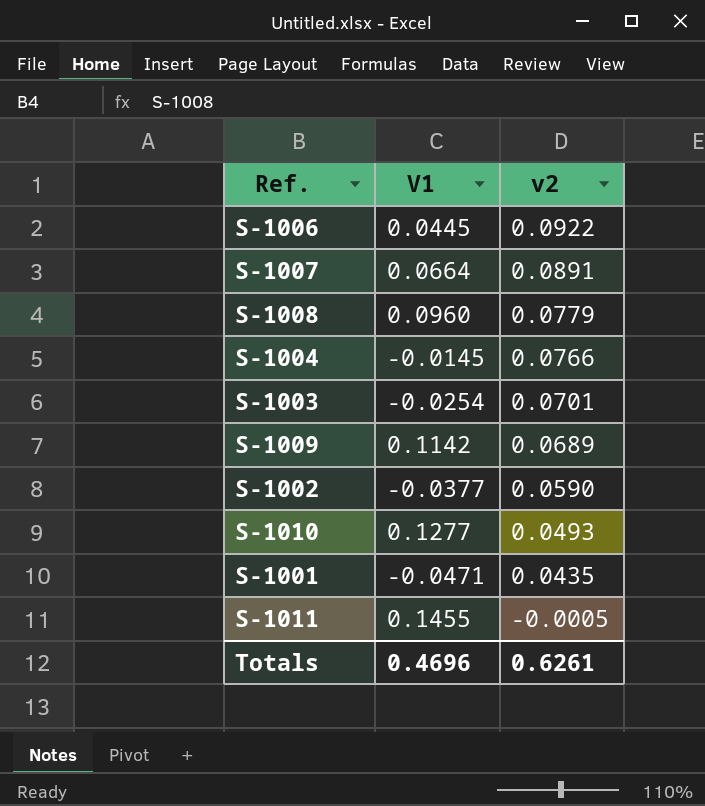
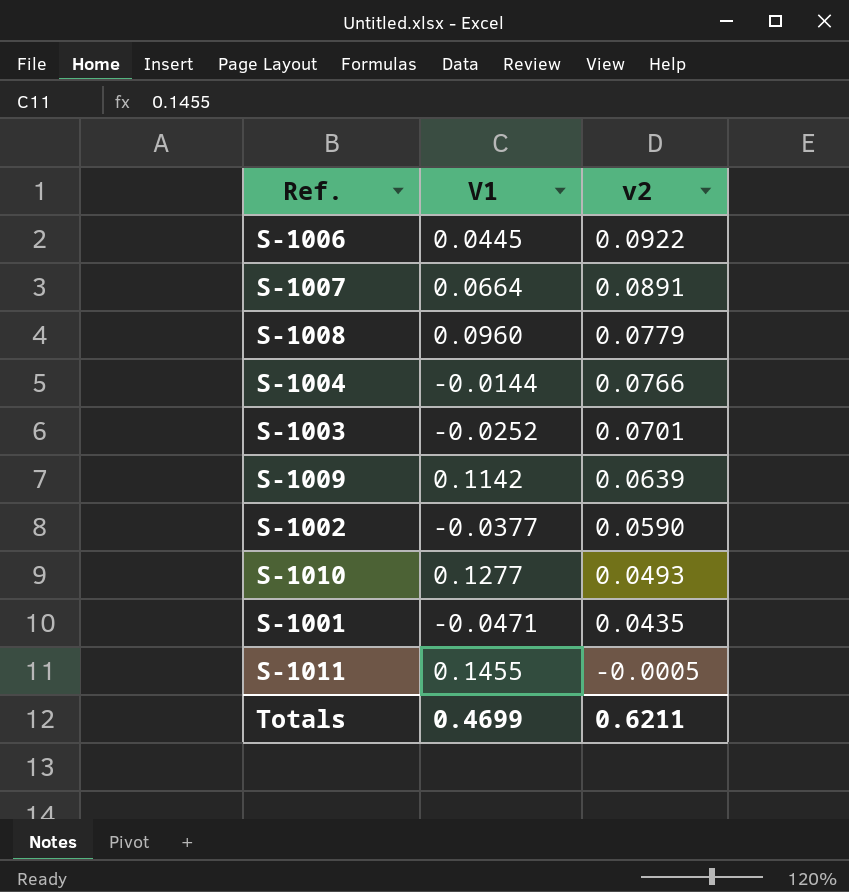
S-1004 | V1: -0.0145 -> -0.0144
S-1003 | V1: -0.0254 -> -0.0252
S-1009 | v2: 0.0689 -> 0.0639
Totals | V1: 0.4696 -> 0.4699
Totals | v2: 0.6261 -> 0.6211

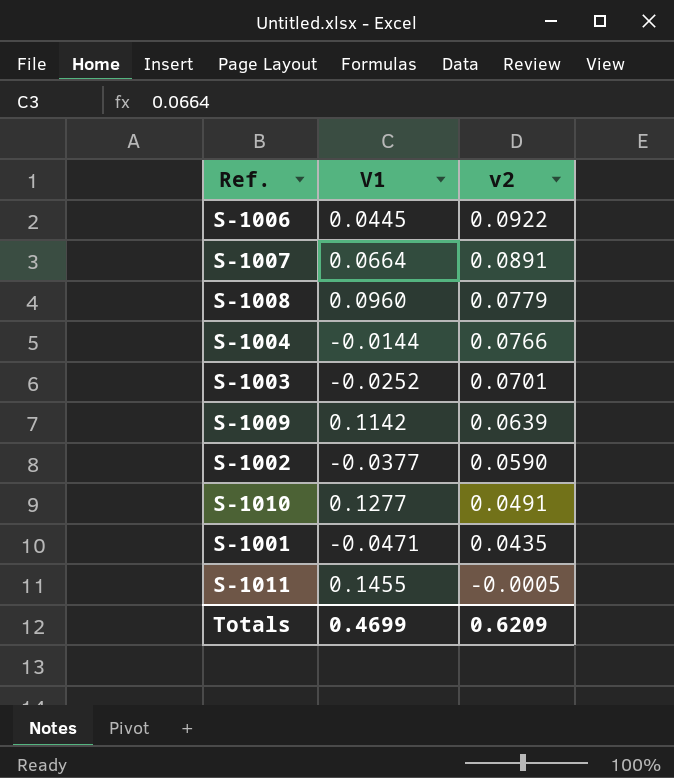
S-1010 | v2: 0.0493 -> 0.0491
Totals | v2: 0.6211 -> 0.6209

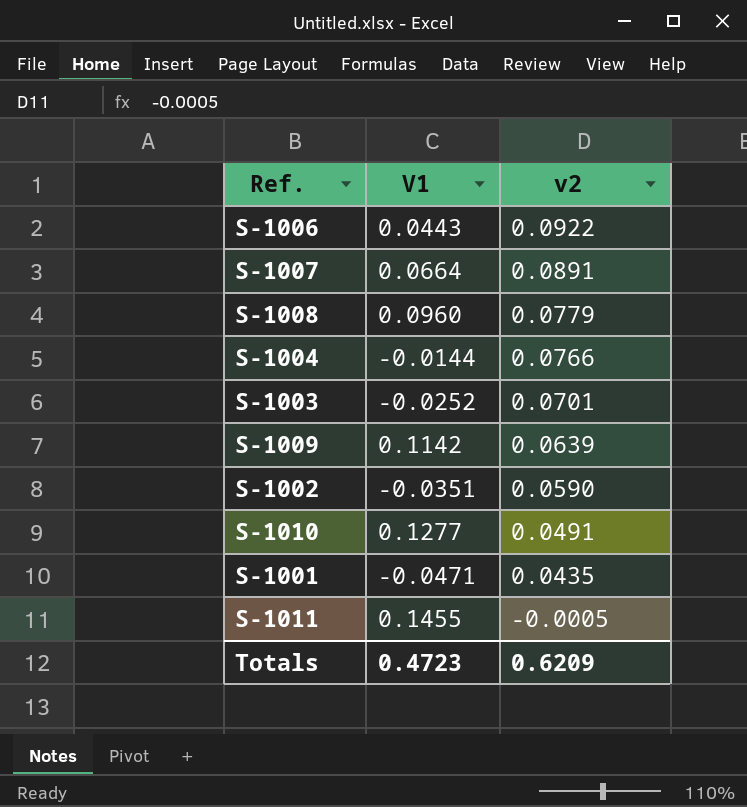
S-1006 | V1: 0.0445 -> 0.0443
S-1002 | V1: -0.0377 -> -0.0351
Totals | V1: 0.4699 -> 0.4723

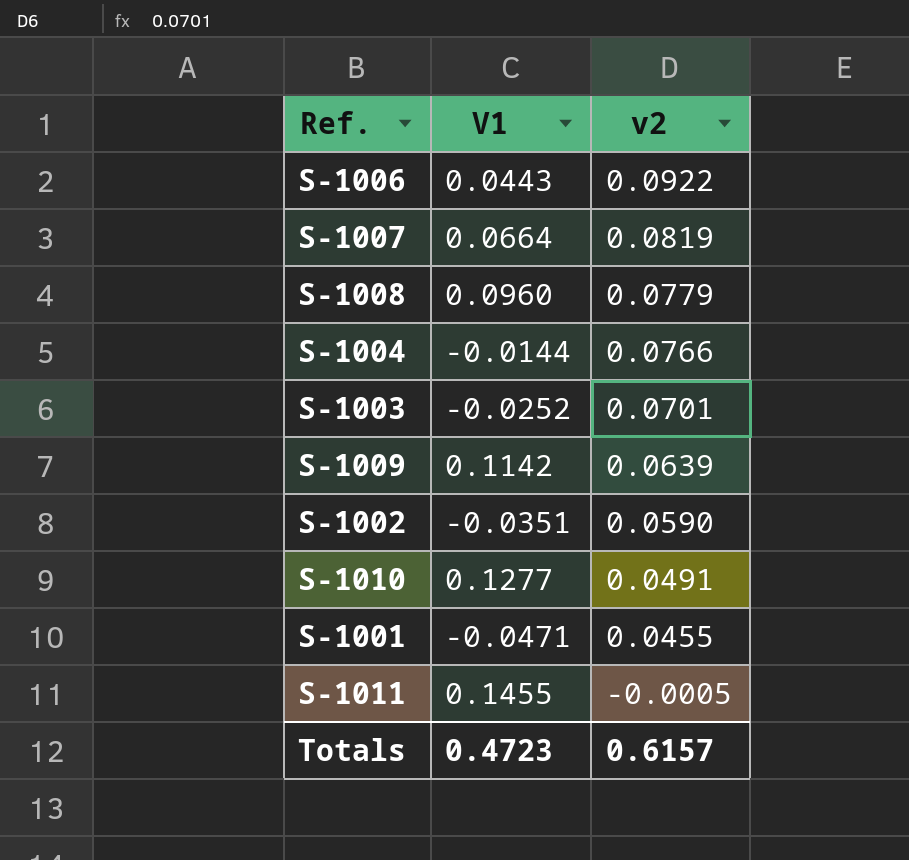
S-1007 | v2: 0.0891 -> 0.0819
S-1001 | v2: 0.0435 -> 0.0455
Totals | v2: 0.6209 -> 0.6157

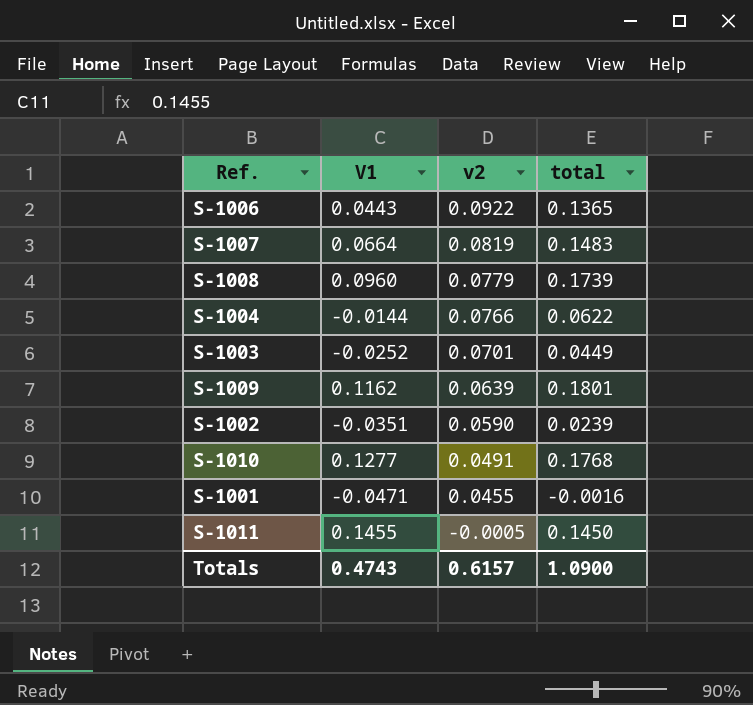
column total | formula: none -> [V1] + [v2]
S-1009 | V1: 0.1142 -> 0.1162
Totals | V1: 0.4723 -> 0.4743

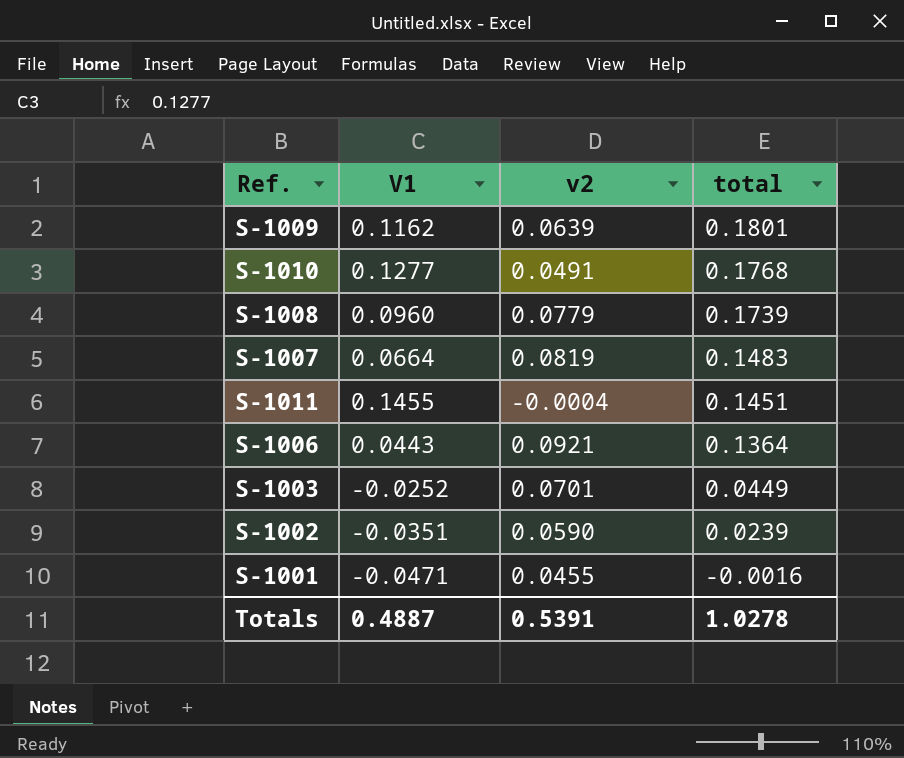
row order: v2 descending -> total descending
row S-1004: -0.0144 | 0.0766 | 0.0622 -> none
S-1011 | v2: -0.0005 -> -0.0004
S-1011 | total: 0.1450 -> 0.1451
S-1006 | v2: 0.0922 -> 0.0921
S-1006 | total: 0.1365 -> 0.1364
Totals | V1: 0.4743 -> 0.4887
Totals | v2: 0.6157 -> 0.5391
Totals | total: 1.0900 -> 1.0278

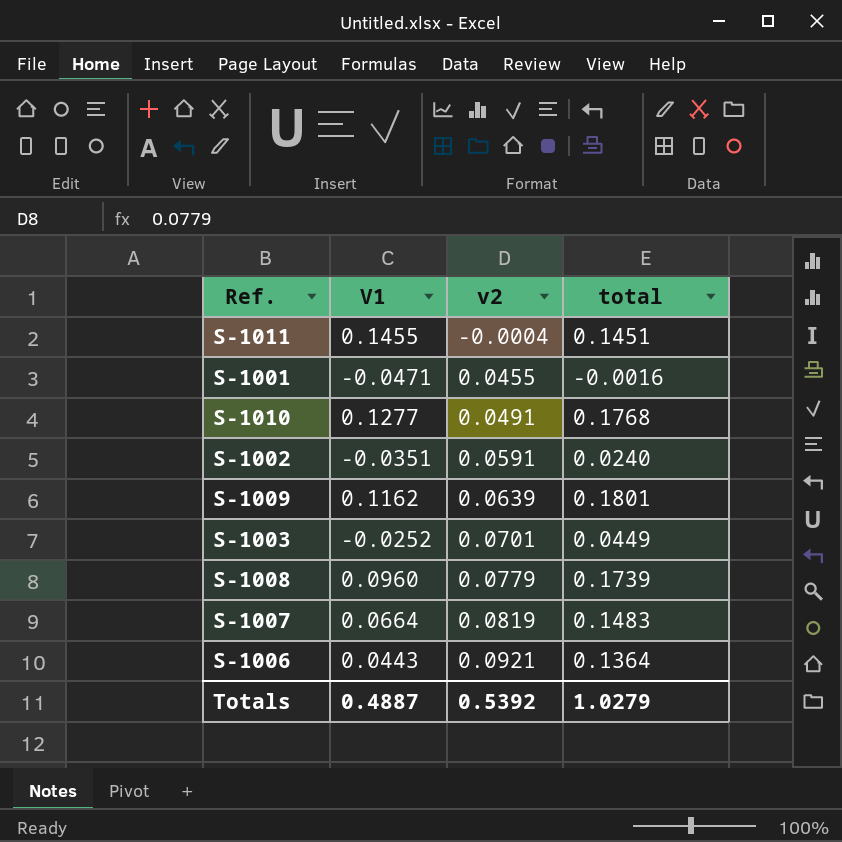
row order: total descending -> v2 ascending
S-1002 | v2: 0.0590 -> 0.0591
S-1002 | total: 0.0239 -> 0.0240
Totals | v2: 0.5391 -> 0.5392
Totals | total: 1.0278 -> 1.0279

